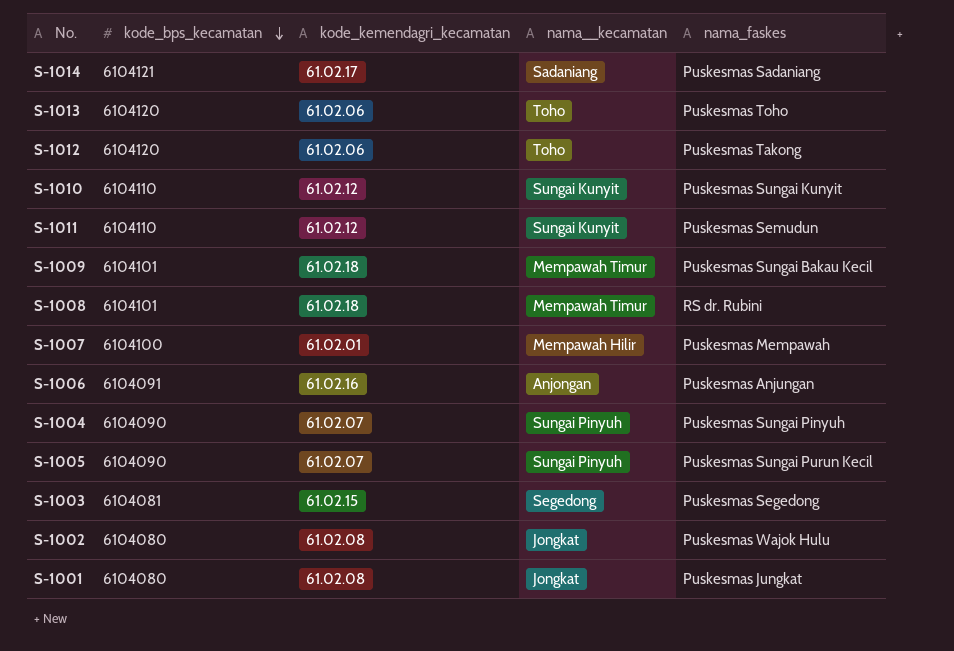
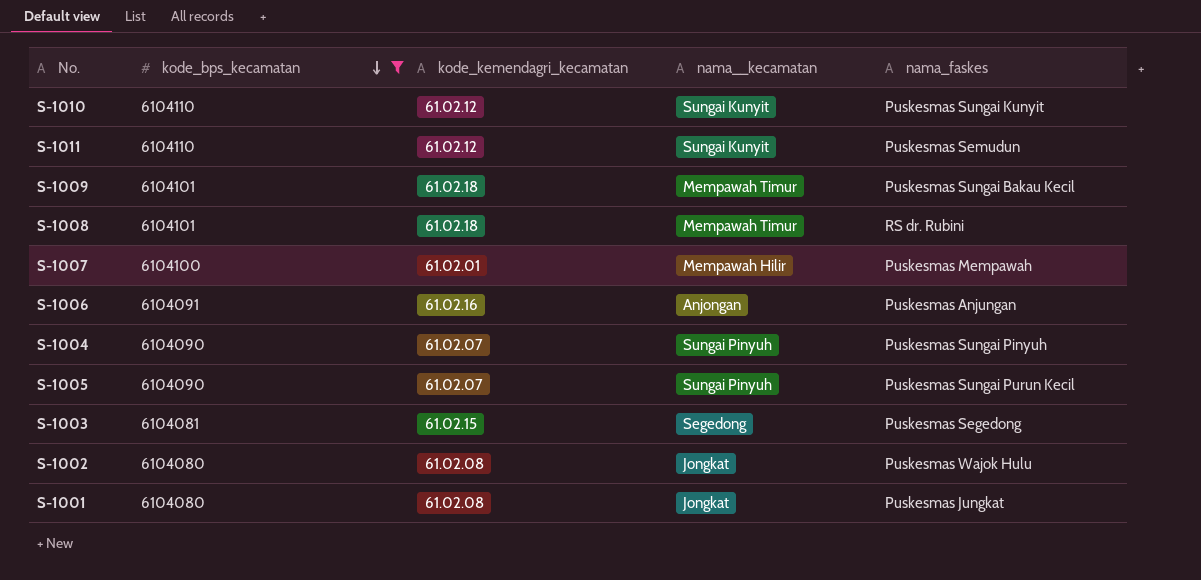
filter: none -> kode_bps_kecamatan <= 6104110

